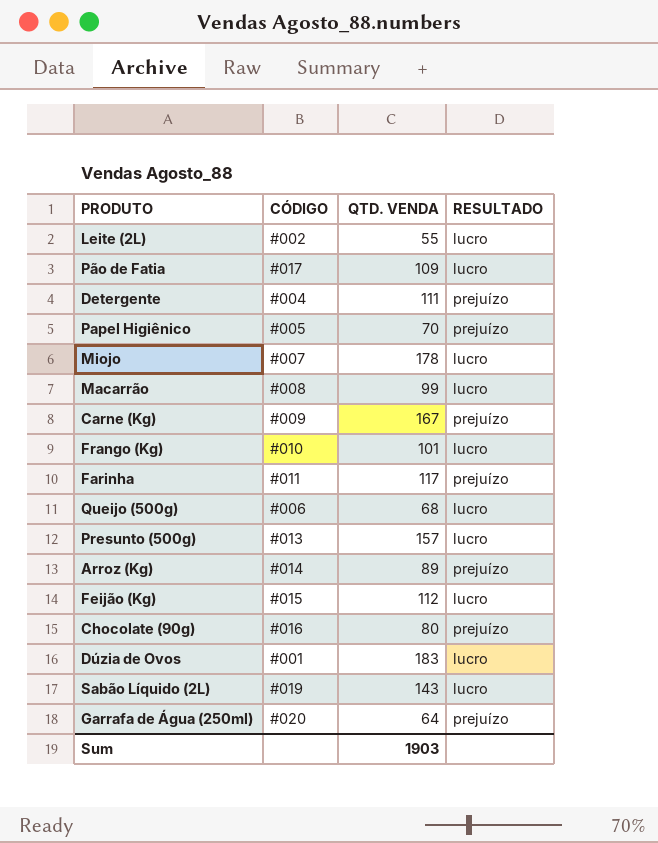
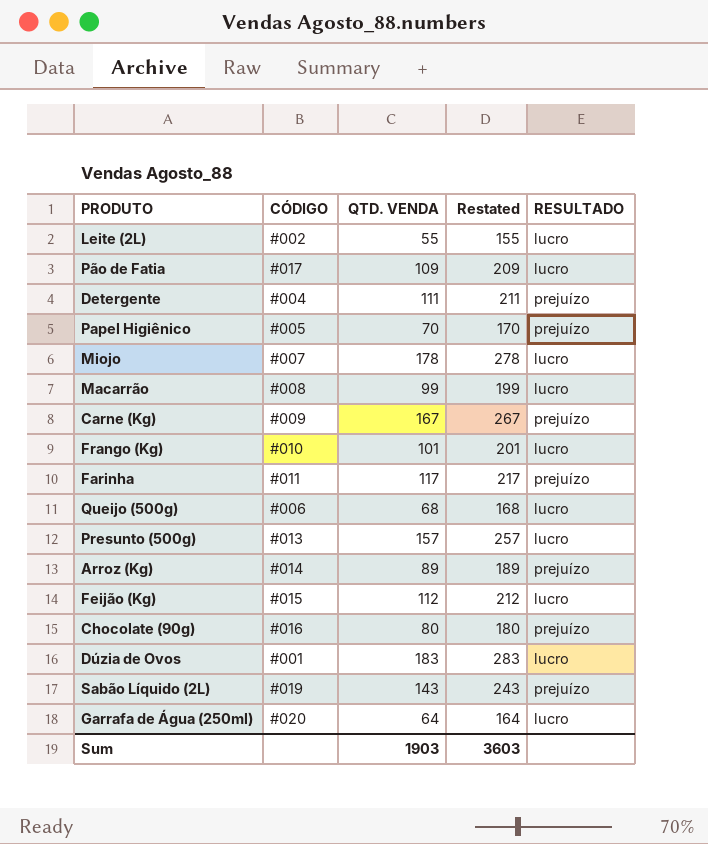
column Restated | formula: none -> [QTD. VENDA] + 100
Sabão Líquido (2L) | RESULTADO: lucro -> prejuízo
Garrafa de Água (250ml) | RESULTADO: prejuízo -> lucro

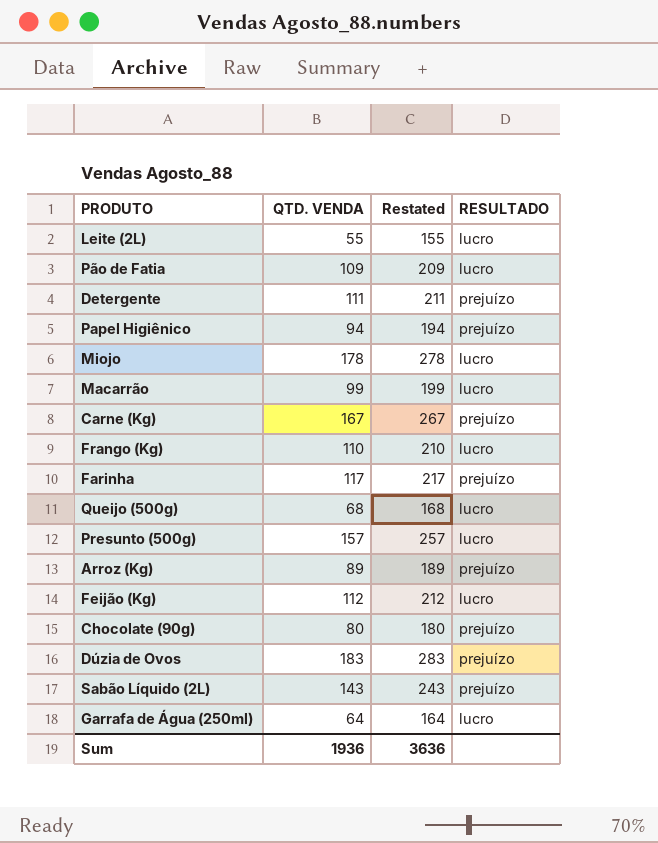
column CÓDIGO | position: 2 -> none
Papel Higiênico | QTD. VENDA: 70 -> 94
Papel Higiênico | Restated: 170 -> 194
Frango (Kg) | QTD. VENDA: 101 -> 110
Frango (Kg) | Restated: 201 -> 210
Dúzia de Ovos | RESULTADO: lucro -> prejuízo
Sum | QTD. VENDA: 1903 -> 1936
Sum | Restated: 3603 -> 3636

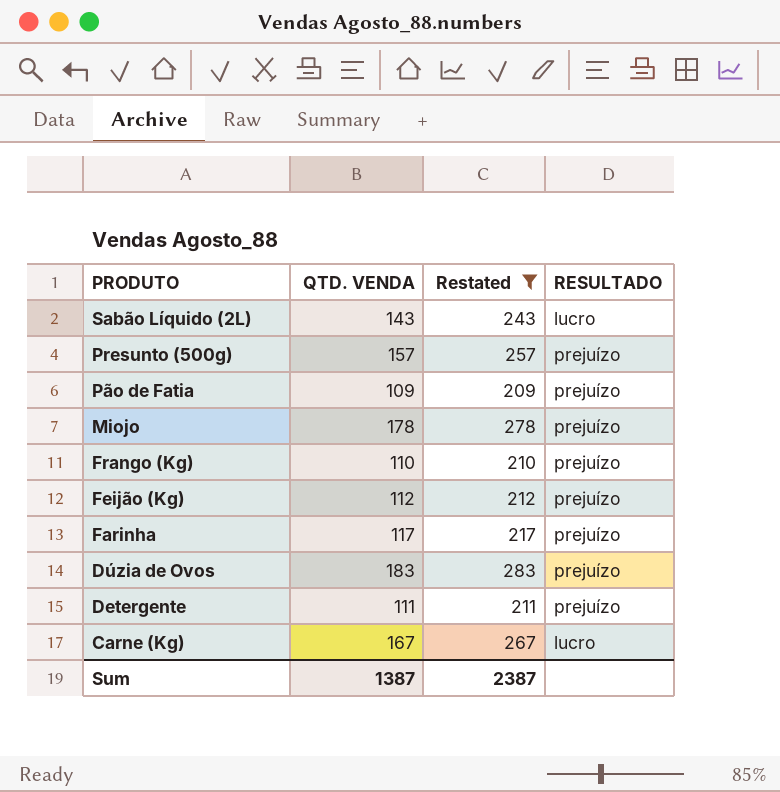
filter: none -> Restated >= 209
row order: none -> PRODUTO descending
Sabão Líquido (2L) | RESULTADO: prejuízo -> lucro
Presunto (500g) | RESULTADO: lucro -> prejuízo
Pão de Fatia | RESULTADO: lucro -> prejuízo
Miojo | RESULTADO: lucro -> prejuízo
Frango (Kg) | RESULTADO: lucro -> prejuízo
Feijão (Kg) | RESULTADO: lucro -> prejuízo
Carne (Kg) | RESULTADO: prejuízo -> lucro
Sum | QTD. VENDA: 1936 -> 1387
Sum | Restated: 3636 -> 2387

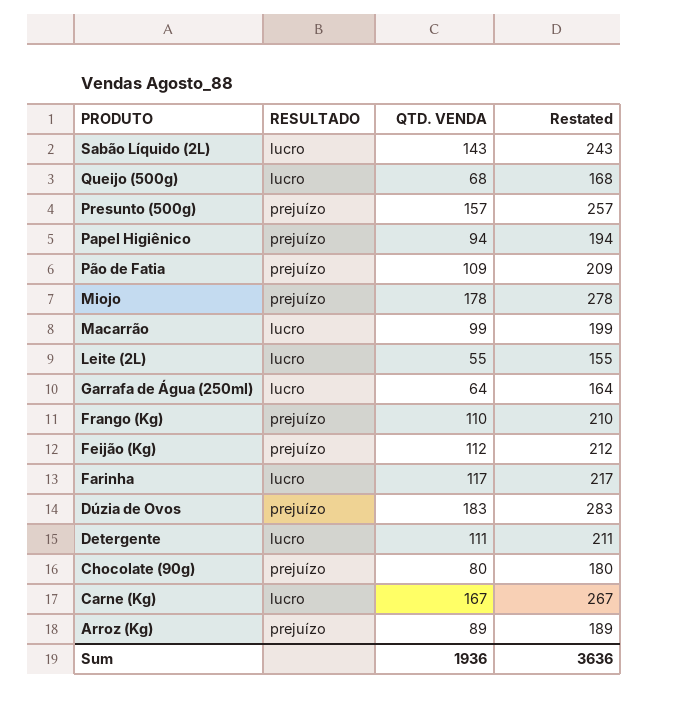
filter: Restated >= 209 -> none
column RESULTADO | position: 4 -> 2
Farinha | RESULTADO: prejuízo -> lucro
Detergente | RESULTADO: prejuízo -> lucro
Sum | QTD. VENDA: 1387 -> 1936
Sum | Restated: 2387 -> 3636

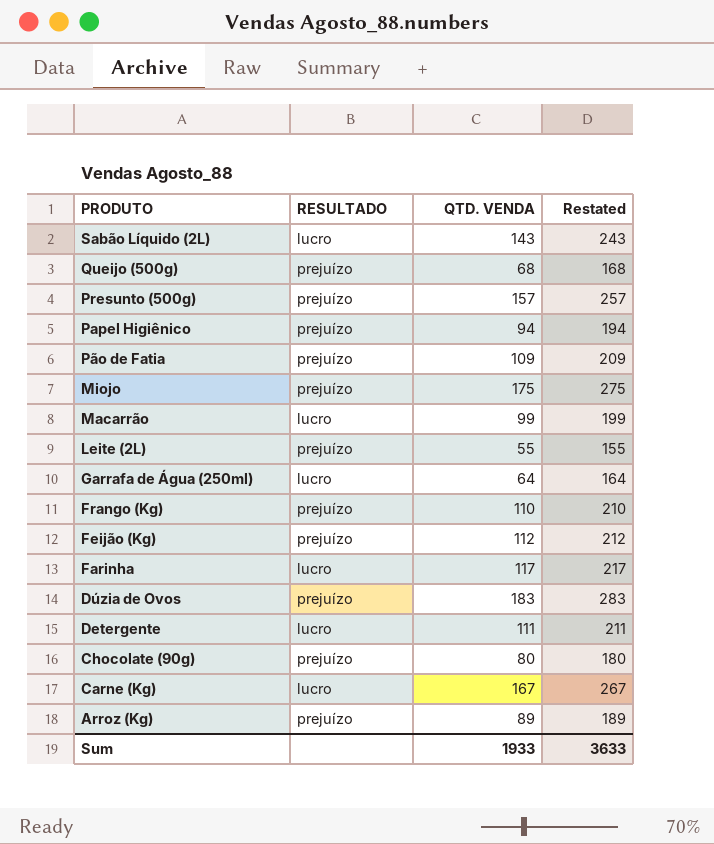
Queijo (500g) | RESULTADO: lucro -> prejuízo
Miojo | QTD. VENDA: 178 -> 175
Miojo | Restated: 278 -> 275
Leite (2L) | RESULTADO: lucro -> prejuízo
Sum | QTD. VENDA: 1936 -> 1933
Sum | Restated: 3636 -> 3633

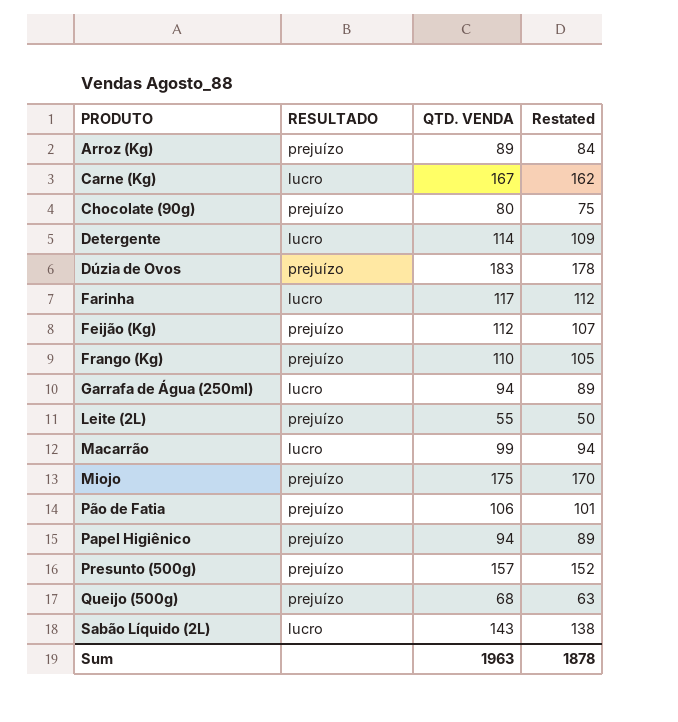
row order: PRODUTO descending -> PRODUTO ascending
column Restated | formula: [QTD. VENDA] + 100 -> [QTD. VENDA] - 5
Detergente | QTD. VENDA: 111 -> 114
Garrafa de Água (250ml) | QTD. VENDA: 64 -> 94
Pão de Fatia | QTD. VENDA: 109 -> 106
Sum | QTD. VENDA: 1933 -> 1963
Sum | Restated: 3633 -> 1878

